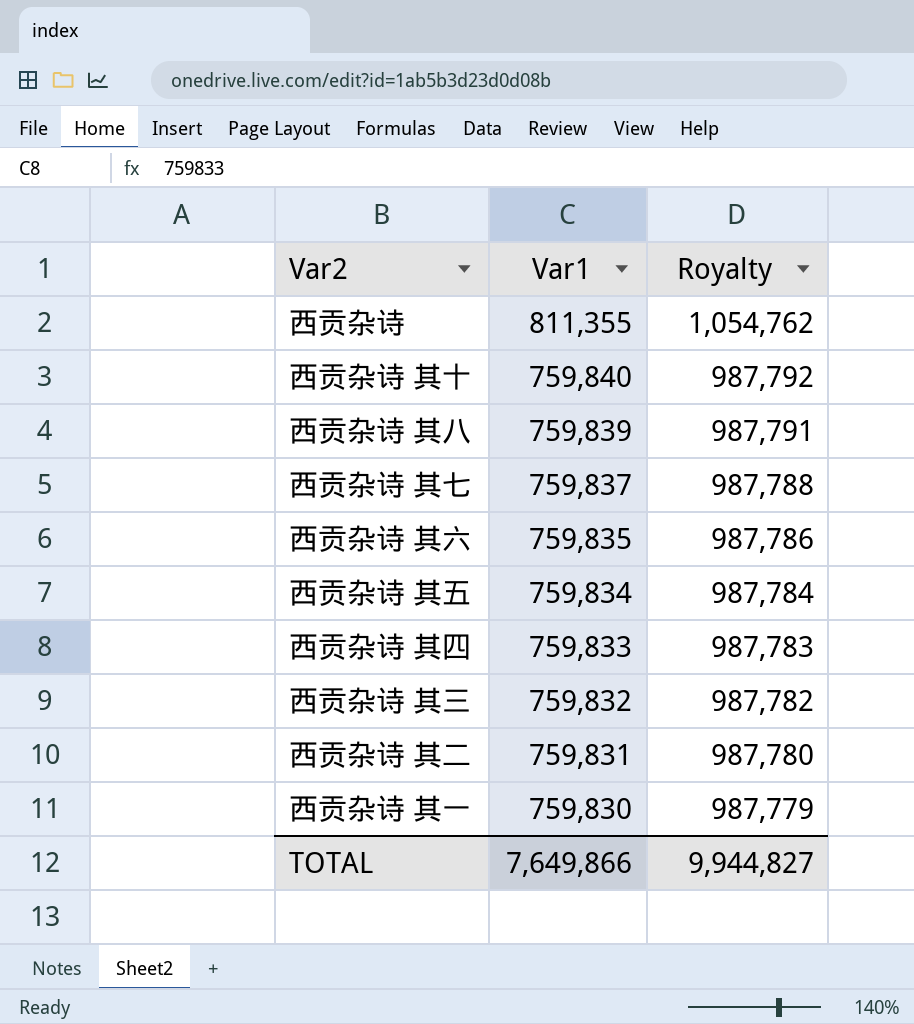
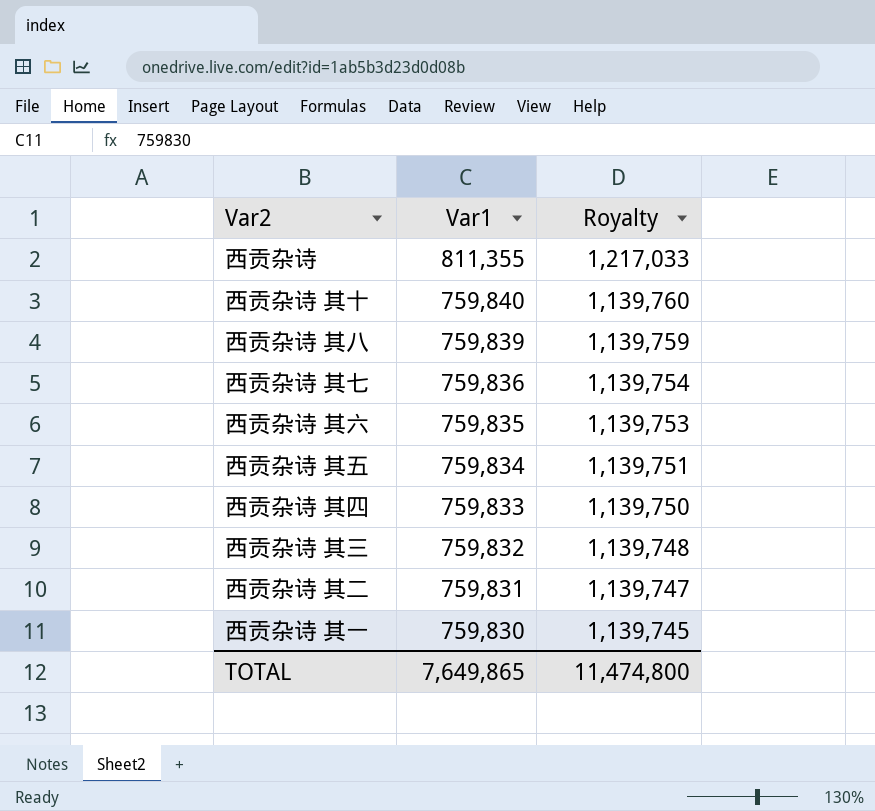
column Royalty | formula: [Var1] * 1.3 -> [Var1] * 1.5
西贡杂诗 其七 | Var1: 759,837 -> 759,836
TOTAL | Var1: 7,649,866 -> 7,649,865
TOTAL | Royalty: 9,944,827 -> 11,474,800

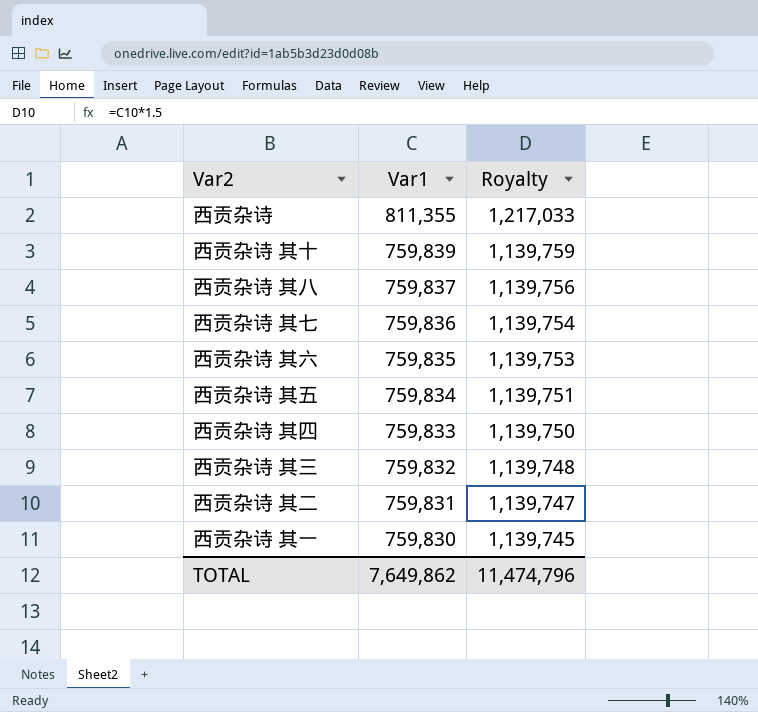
西贡杂诗 其十 | Var1: 759,840 -> 759,839
西贡杂诗 其十 | Royalty: 1,139,760 -> 1,139,759
西贡杂诗 其八 | Var1: 759,839 -> 759,837
西贡杂诗 其八 | Royalty: 1,139,759 -> 1,139,756
TOTAL | Var1: 7,649,865 -> 7,649,862
TOTAL | Royalty: 11,474,800 -> 11,474,796

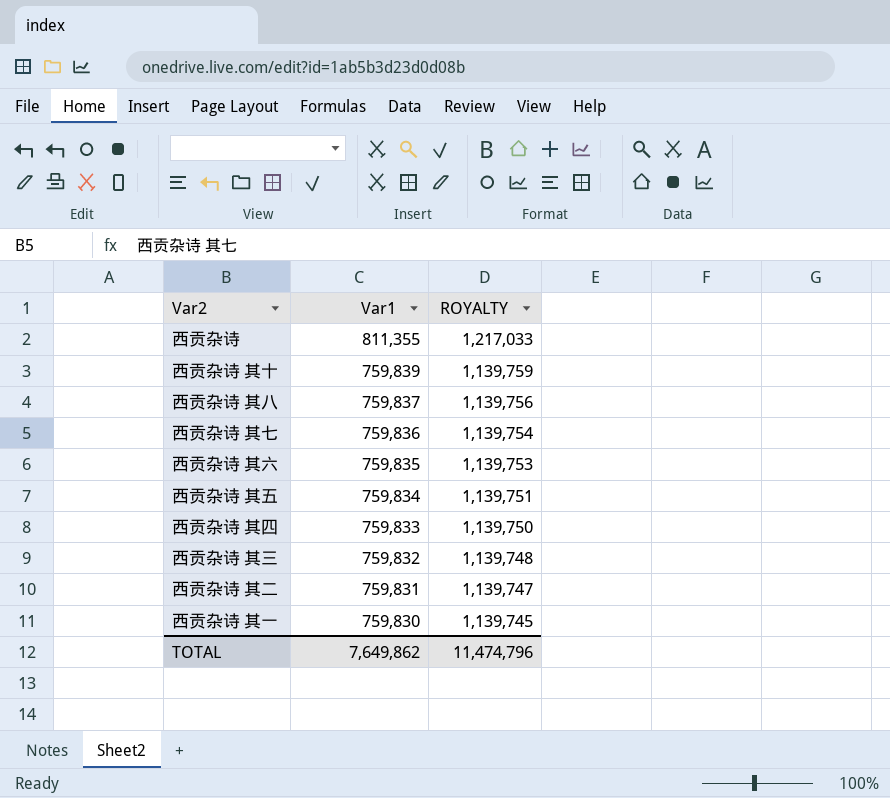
column name: Royalty -> ROYALTY

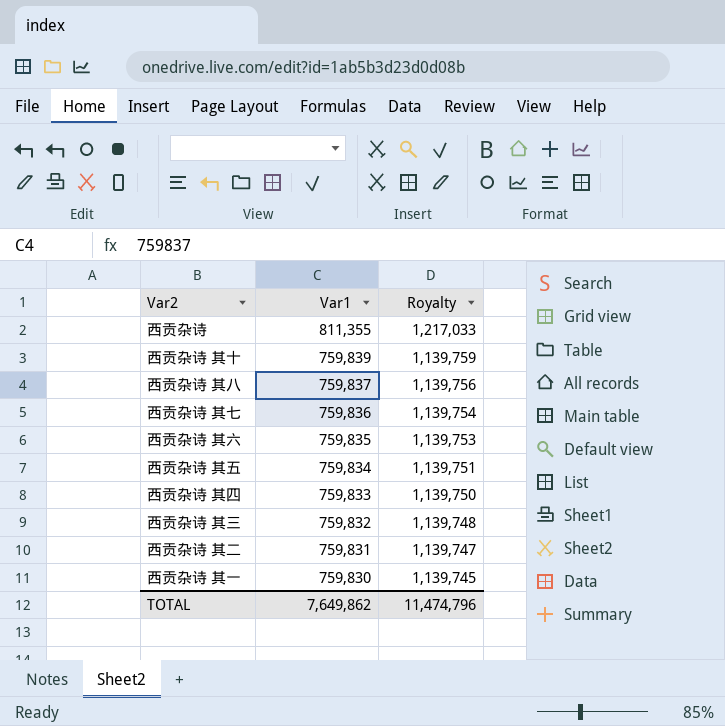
column name: ROYALTY -> Royalty

